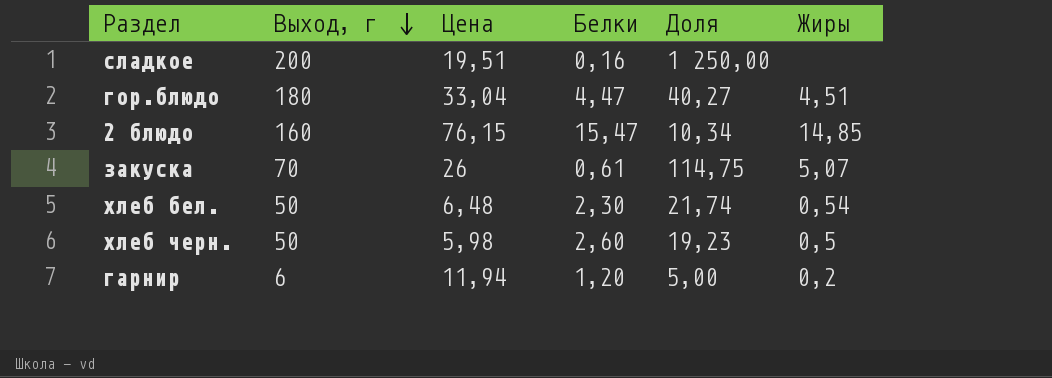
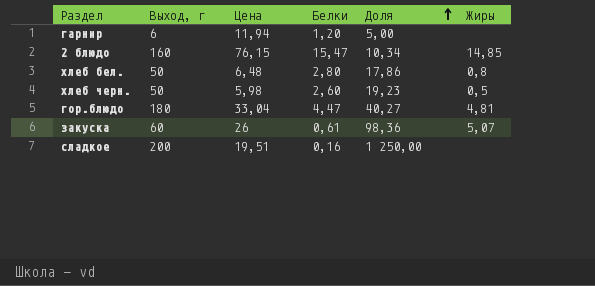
row order: Выход, г descending -> Доля ascending
гарнир | Жиры: 0,2 -> none
хлеб бел. | Белки: 2,30 -> 2,80
хлеб бел. | Доля: 21,74 -> 17,86
хлеб бел. | Жиры: 0,54 -> 0,8
гор.блюдо | Жиры: 4,51 -> 4,81
закуска | Выход, г: 70 -> 60
закуска | Доля: 114,75 -> 98,36

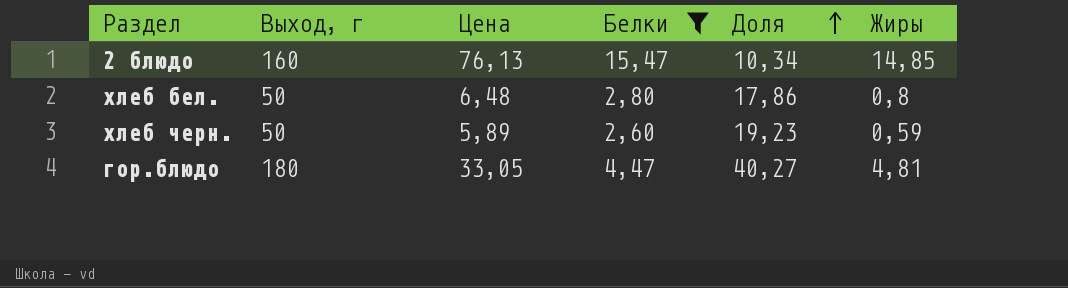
filter: none -> Белки >= 2,60
2 блюдо | Цена: 76,15 -> 76,13
хлеб черн. | Цена: 5,98 -> 5,89
хлеб черн. | Жиры: 0,5 -> 0,59
гор.блюдо | Цена: 33,04 -> 33,05

